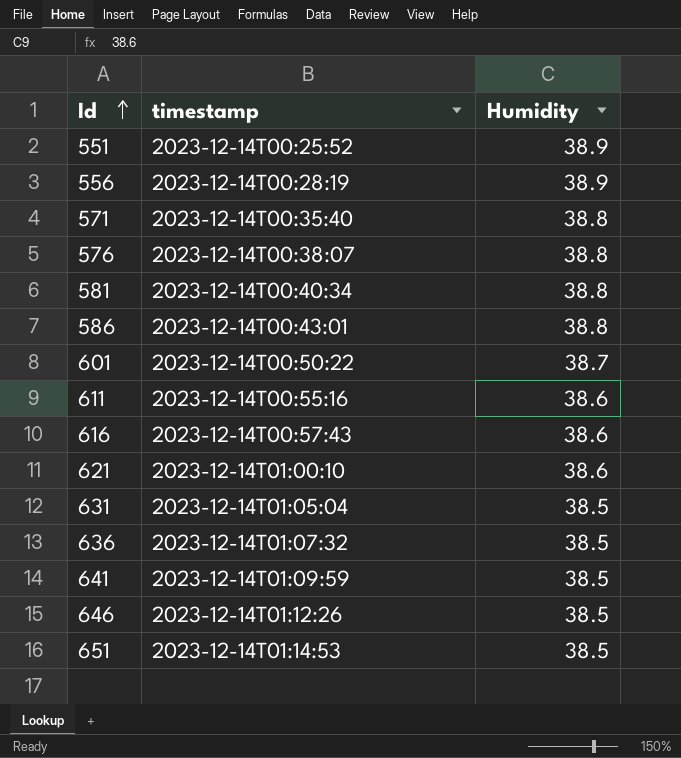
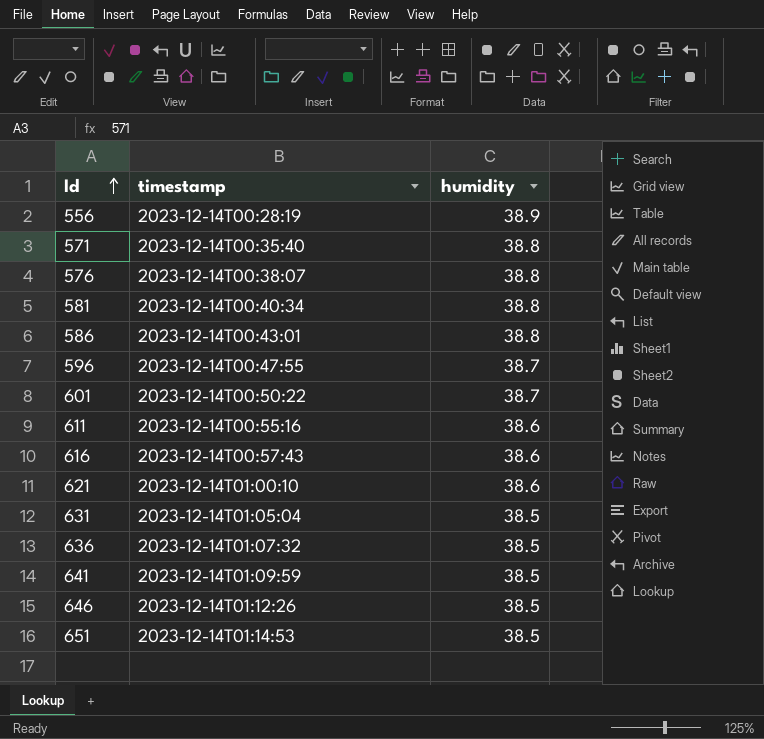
column name: Humidity -> humidity
row 551: 2023-12-14T00:25:52 | 38.9 -> none
row 596: none -> 2023-12-14T00:47:55 | 38.7

